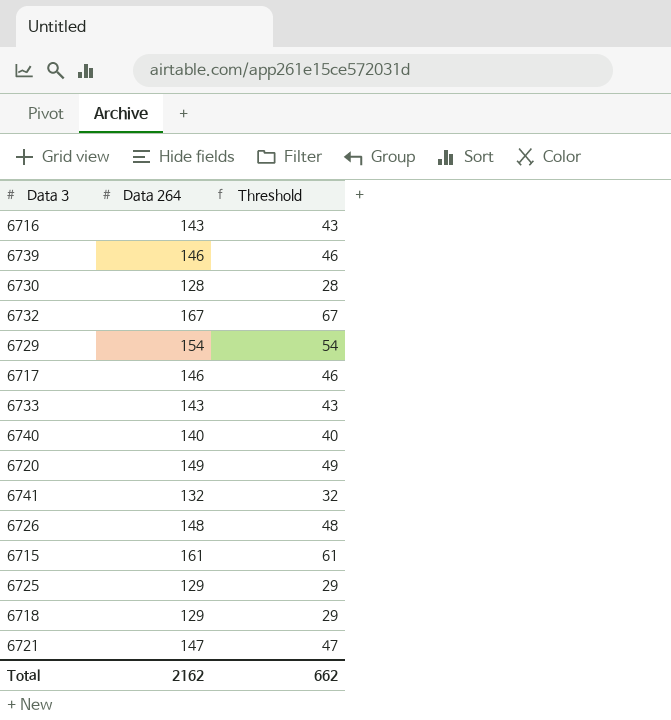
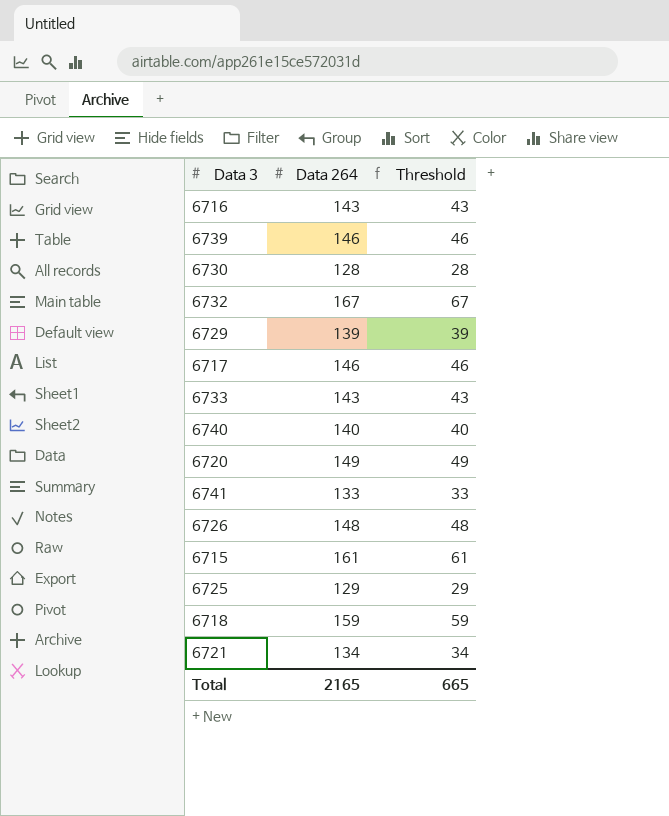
6729 | Data 264: 154 -> 139
6729 | Threshold: 54 -> 39
6741 | Data 264: 132 -> 133
6741 | Threshold: 32 -> 33
6718 | Data 264: 129 -> 159
6718 | Threshold: 29 -> 59
6721 | Data 264: 147 -> 134
6721 | Threshold: 47 -> 34
Total | Data 264: 2162 -> 2165
Total | Threshold: 662 -> 665

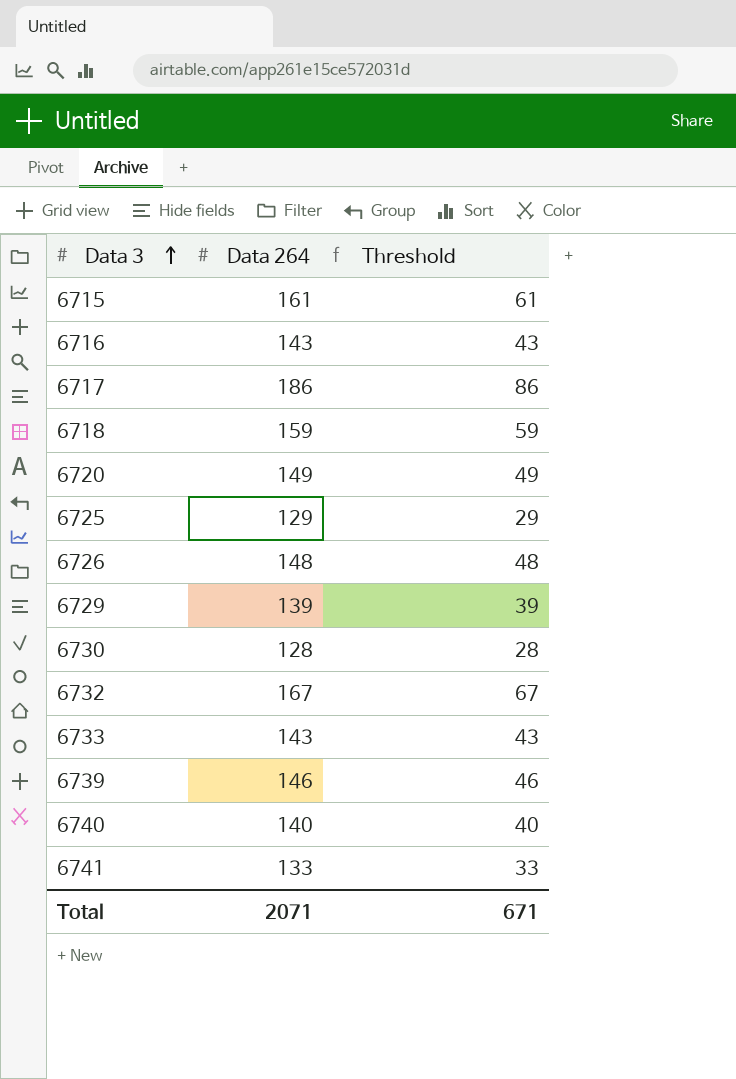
row order: none -> Data 3 ascending
row 6721: 134 | 34 -> none
6717 | Data 264: 146 -> 186
6717 | Threshold: 46 -> 86
Total | Data 264: 2165 -> 2071
Total | Threshold: 665 -> 671

